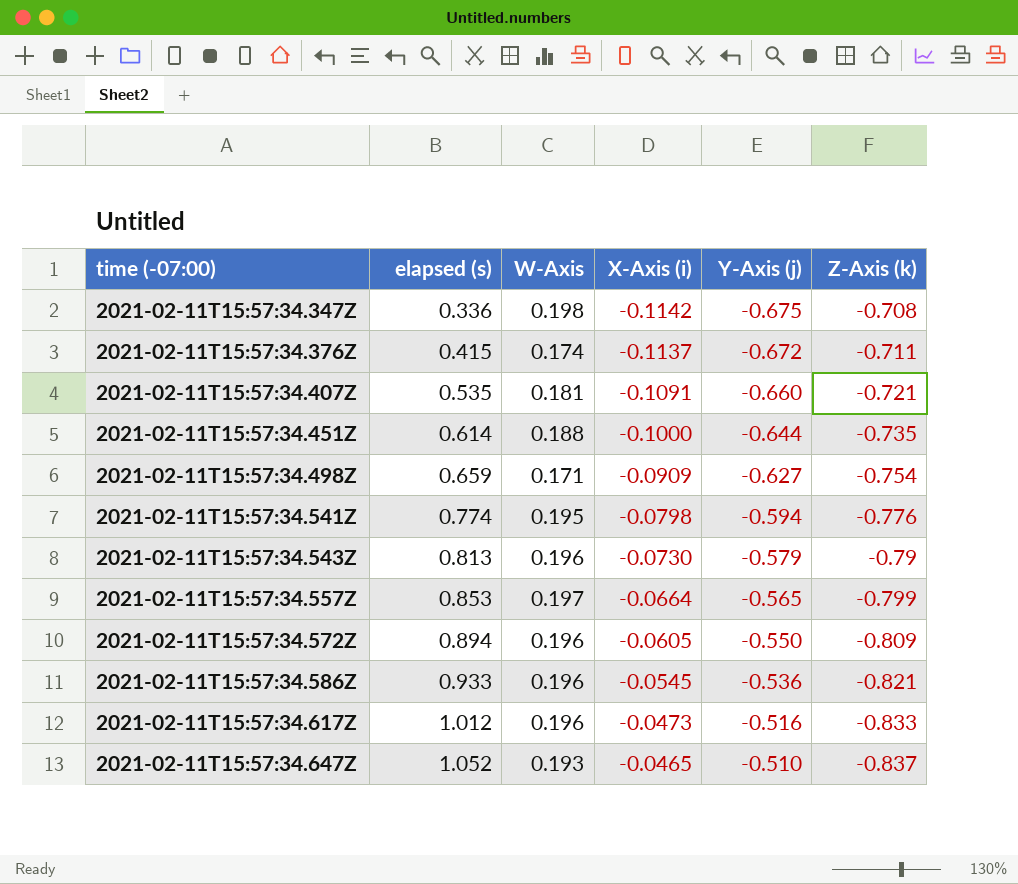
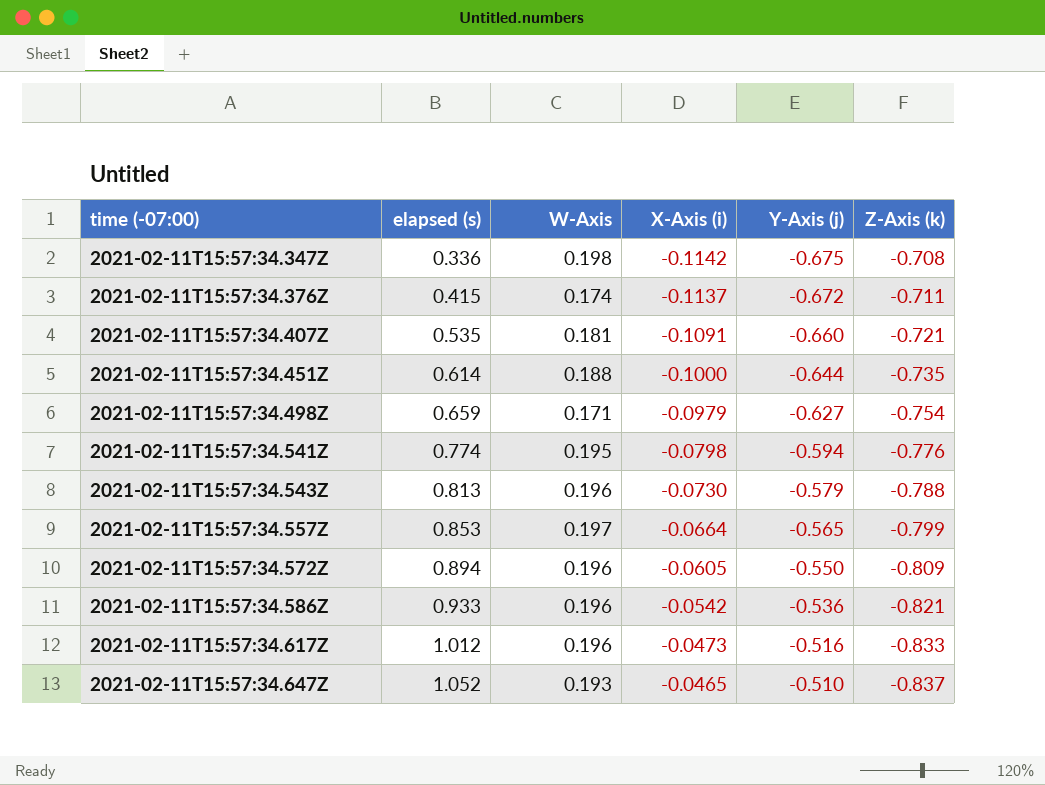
2021-02-11T15:57:34.498Z | X-Axis (i): -0.0909 -> -0.0979
2021-02-11T15:57:34.543Z | Z-Axis (k): -0.79 -> -0.788
2021-02-11T15:57:34.586Z | X-Axis (i): -0.0545 -> -0.0542

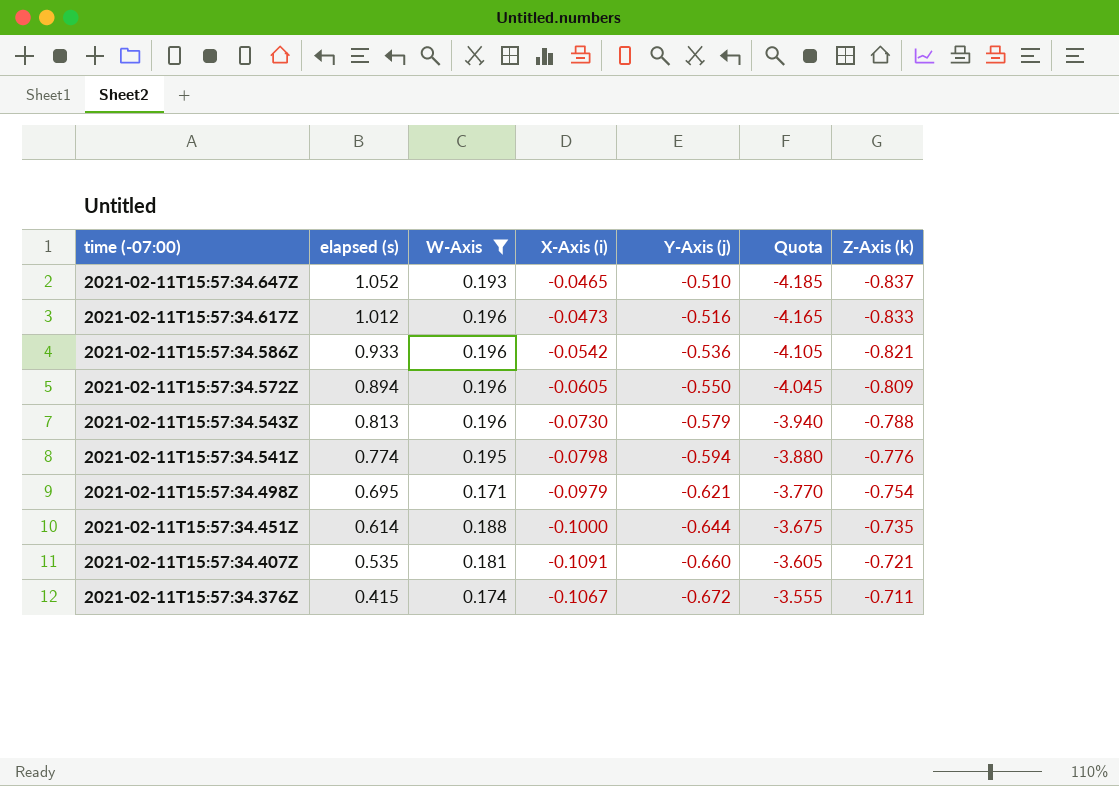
filter: none -> W-Axis <= 0.196
row order: time (-07:00) ascending -> time (-07:00) descending
column Quota | formula: none -> [Z-Axis (k)] * 5
2021-02-11T15:57:34.498Z | elapsed (s): 0.659 -> 0.695
2021-02-11T15:57:34.498Z | Y-Axis (j): -0.627 -> -0.621
2021-02-11T15:57:34.376Z | X-Axis (i): -0.1137 -> -0.1067

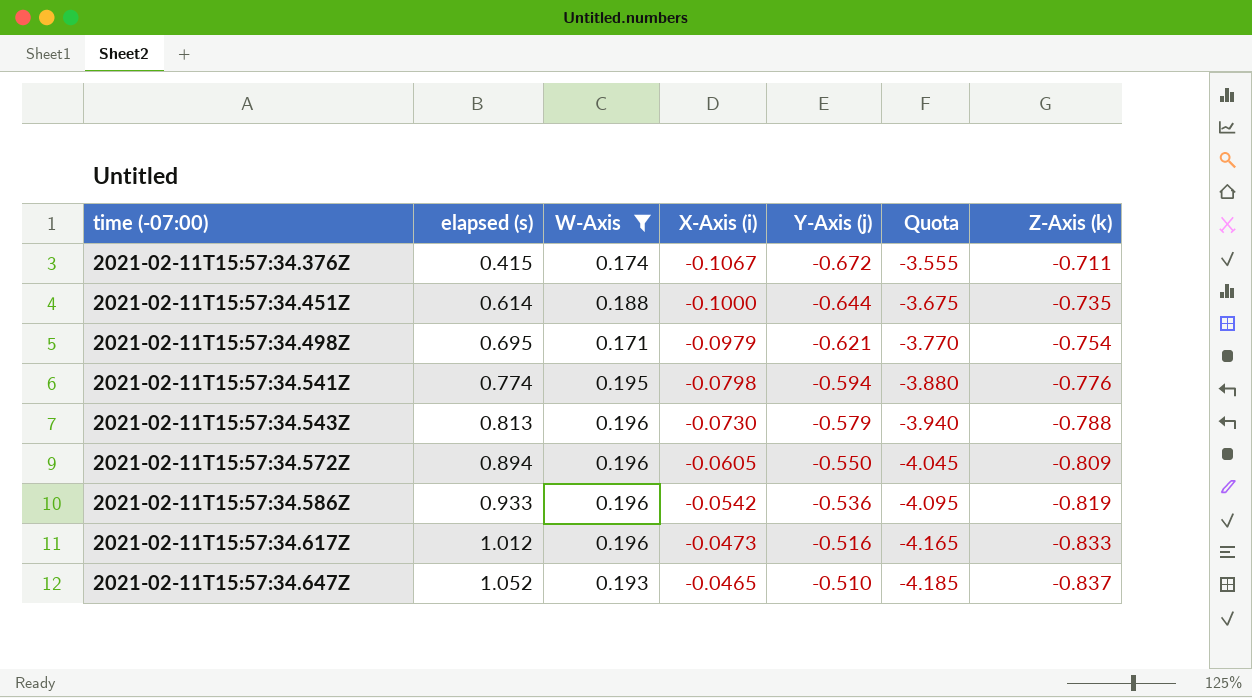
row order: time (-07:00) descending -> time (-07:00) ascending
row 2021-02-11T15:57:34.407Z: 0.535 | 0.181 | -0.1091 | -0.660 | -3.605 | -0.721 -> none
2021-02-11T15:57:34.586Z | Quota: -4.105 -> -4.095
2021-02-11T15:57:34.586Z | Z-Axis (k): -0.821 -> -0.819

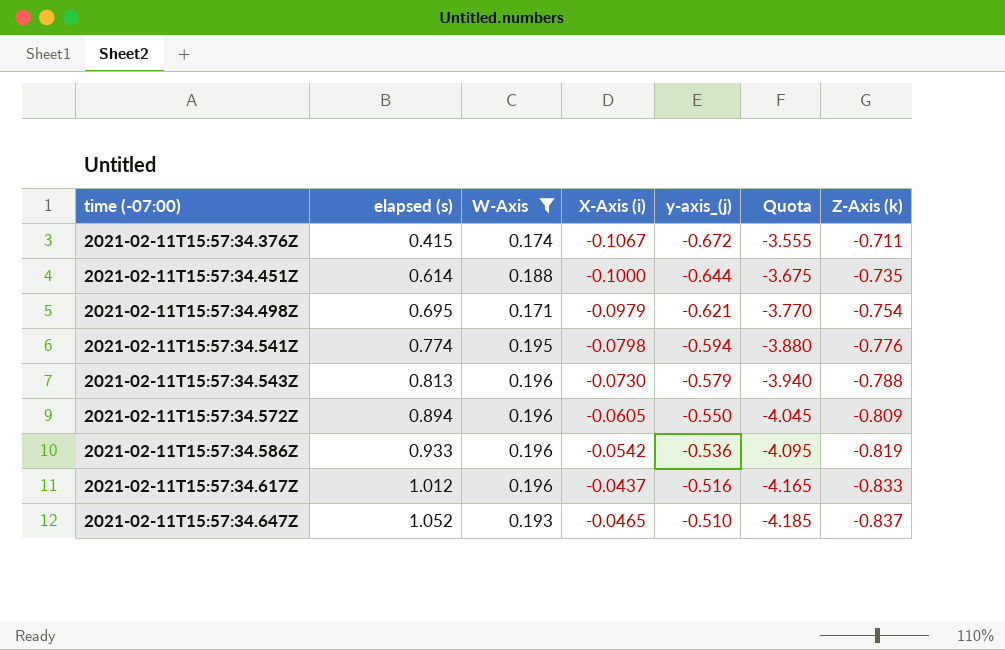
column name: Y-Axis (j) -> y-axis_(j)
2021-02-11T15:57:34.617Z | X-Axis (i): -0.0473 -> -0.0437

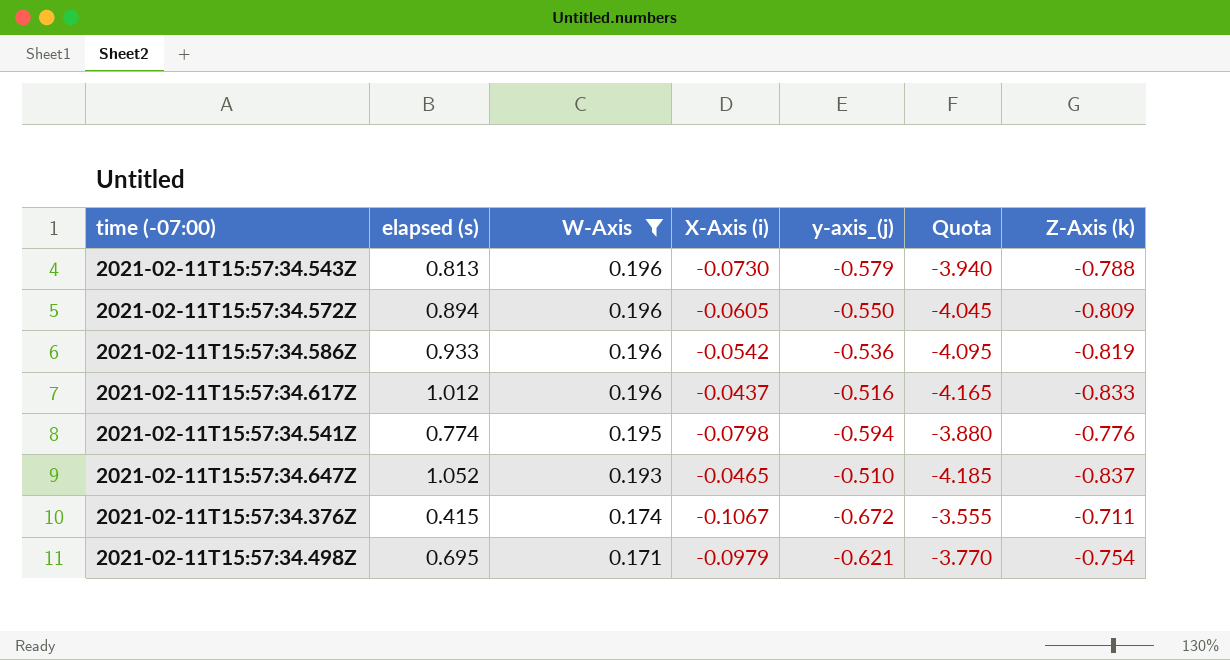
row order: time (-07:00) ascending -> W-Axis descending
row 2021-02-11T15:57:34.451Z: 0.614 | 0.188 | -0.1000 | -0.644 | -3.675 | -0.735 -> none

